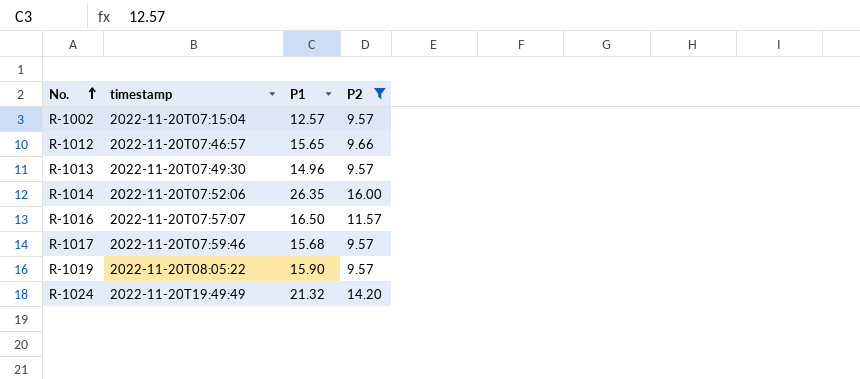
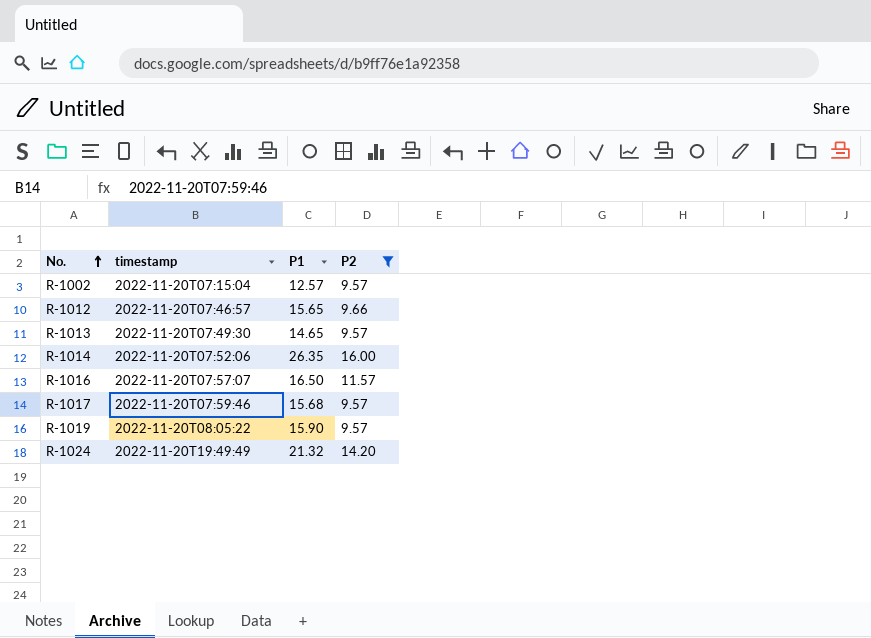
R-1013 | P1: 14.96 -> 14.65

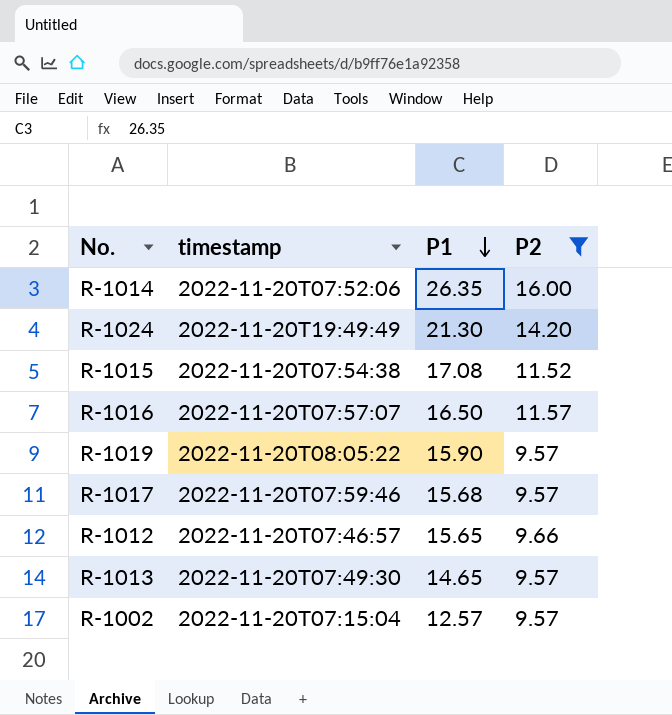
row order: No. ascending -> P1 descending
R-1024 | P1: 21.32 -> 21.30
row R-1015: none -> 2022-11-20T07:54:38 | 17.08 | 11.52

